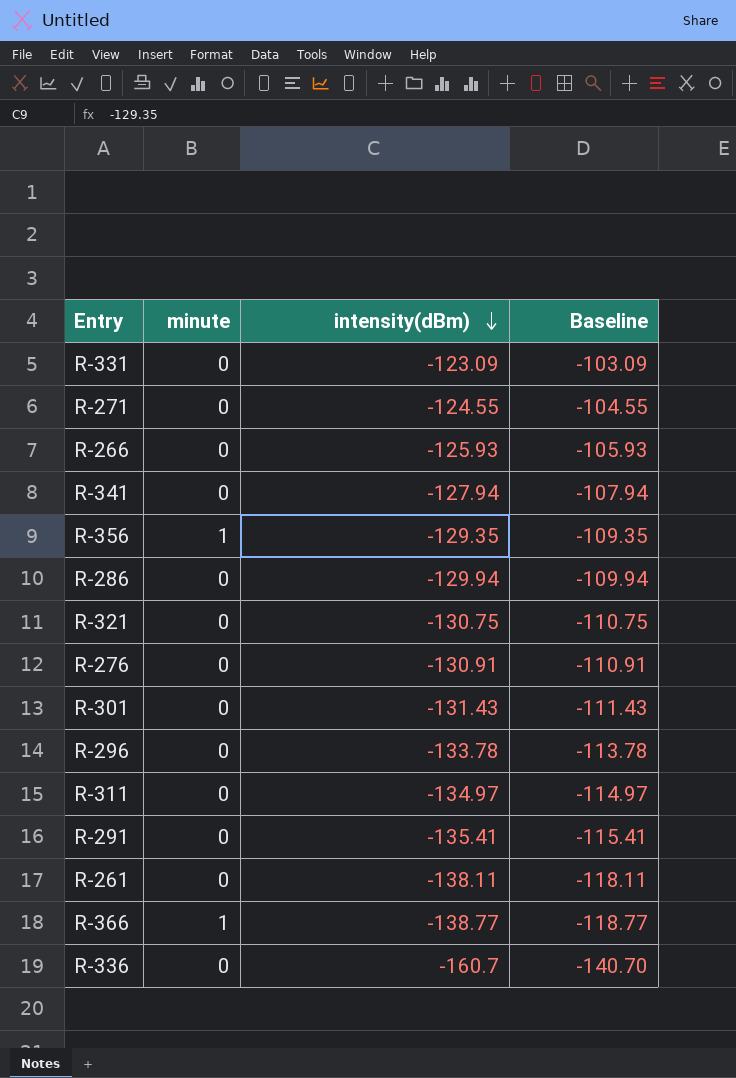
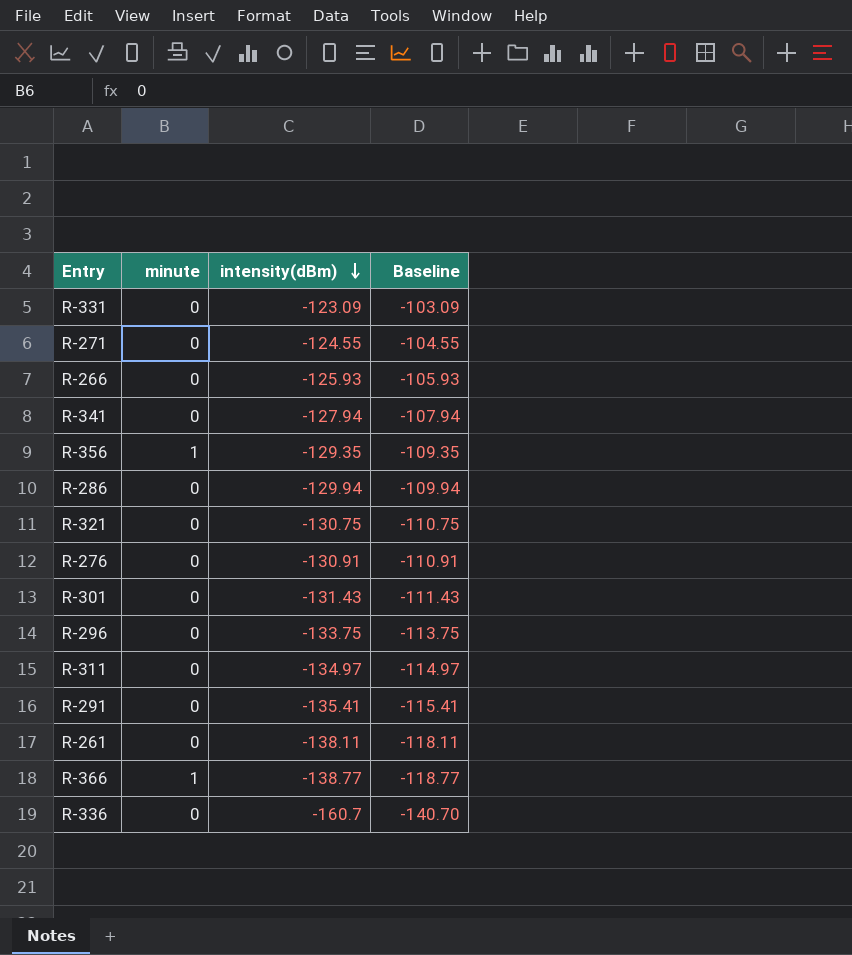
R-296 | intensity(dBm): -133.78 -> -133.75
R-296 | Baseline: -113.78 -> -113.75

